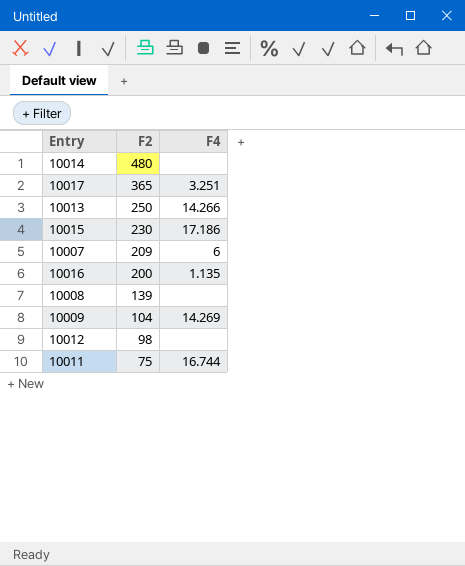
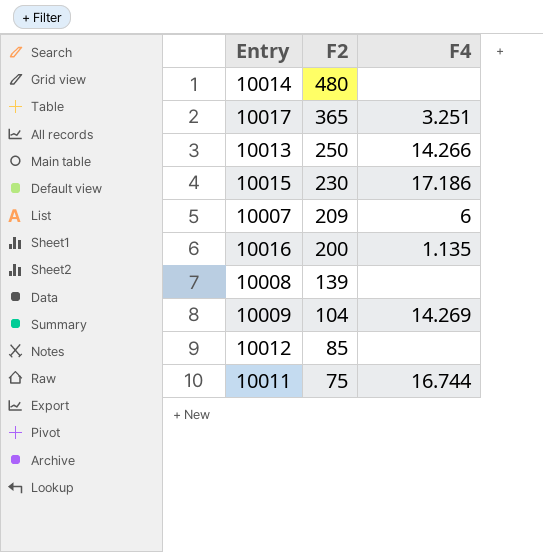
10012 | F2: 98 -> 85

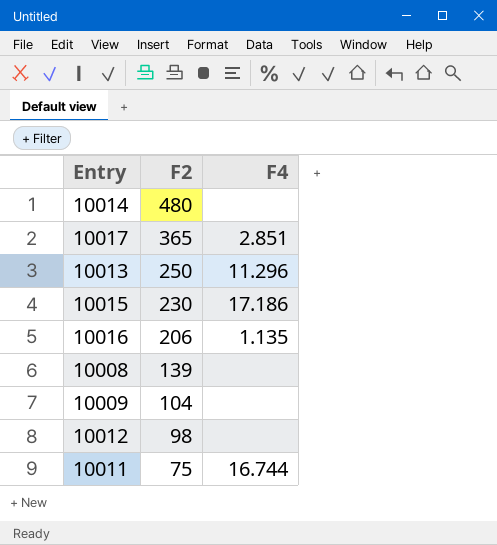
row 10007: 209 | 6 -> none
10017 | F4: 3.251 -> 2.851
10013 | F4: 14.266 -> 11.296
10016 | F2: 200 -> 206
10009 | F4: 14.269 -> none
10012 | F2: 85 -> 98

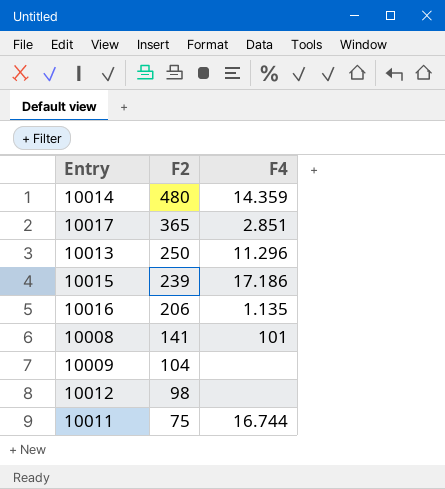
10014 | F4: none -> 14.359
10015 | F2: 230 -> 239
10008 | F2: 139 -> 141
10008 | F4: none -> 101

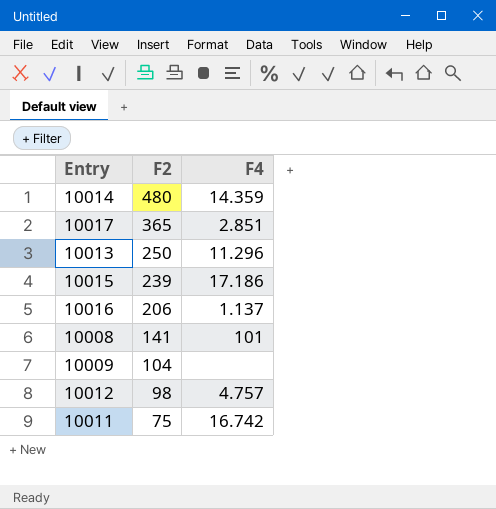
10016 | F4: 1.135 -> 1.137
10012 | F4: none -> 4.757
10011 | F4: 16.744 -> 16.742

